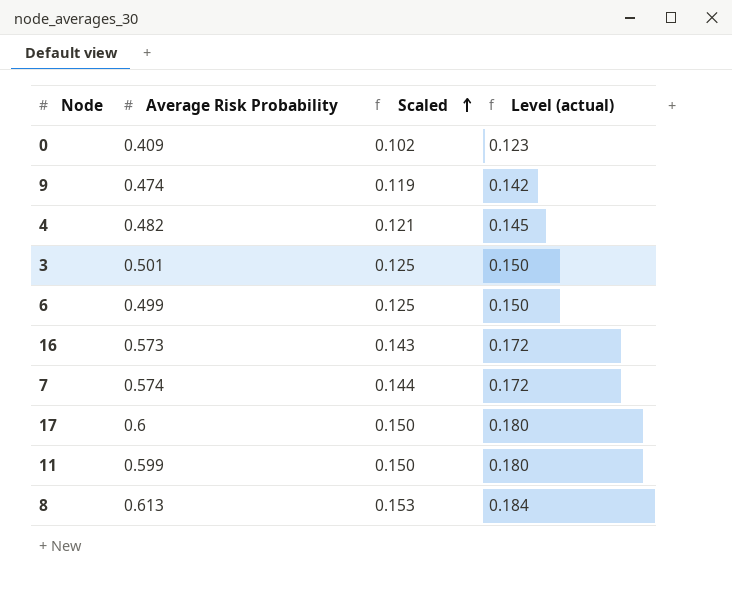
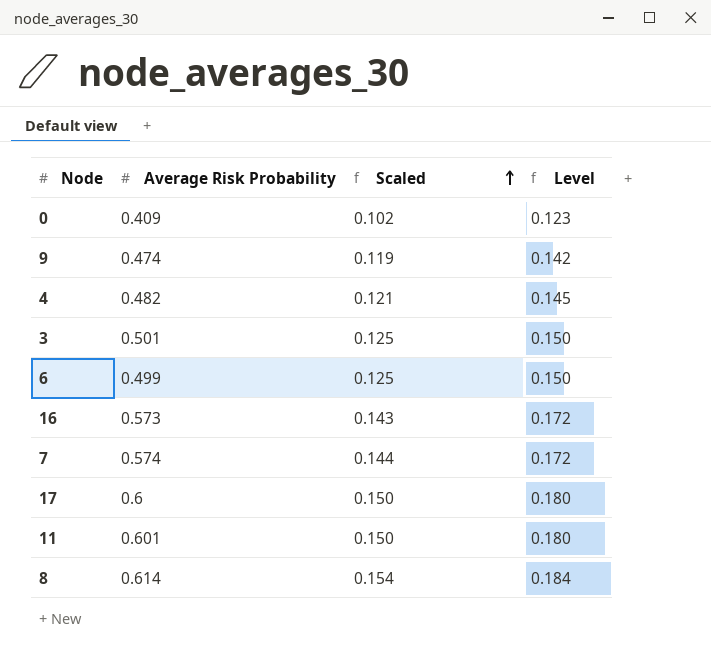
column name: Level (actual) -> Level
11 | Average Risk Probability: 0.599 -> 0.601
8 | Average Risk Probability: 0.613 -> 0.614
8 | Scaled: 0.153 -> 0.154

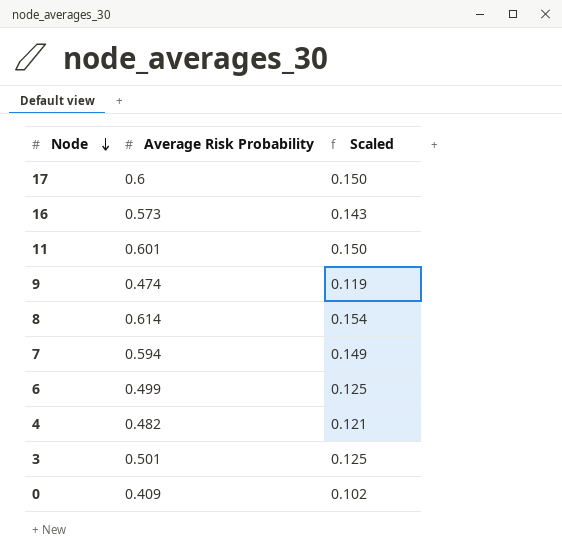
row order: Scaled ascending -> Node descending
column Level | formula: [Average Risk Probability] * 0.3 -> none
7 | Average Risk Probability: 0.574 -> 0.594
7 | Scaled: 0.144 -> 0.149

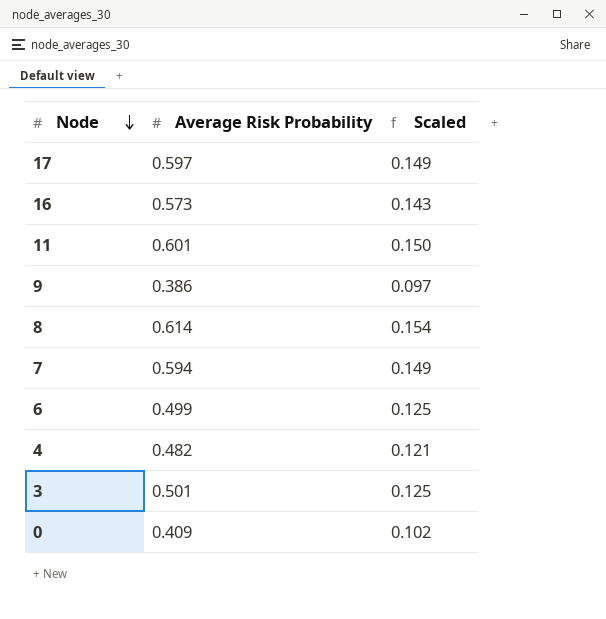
17 | Average Risk Probability: 0.6 -> 0.597
17 | Scaled: 0.150 -> 0.149
9 | Average Risk Probability: 0.474 -> 0.386
9 | Scaled: 0.119 -> 0.097

